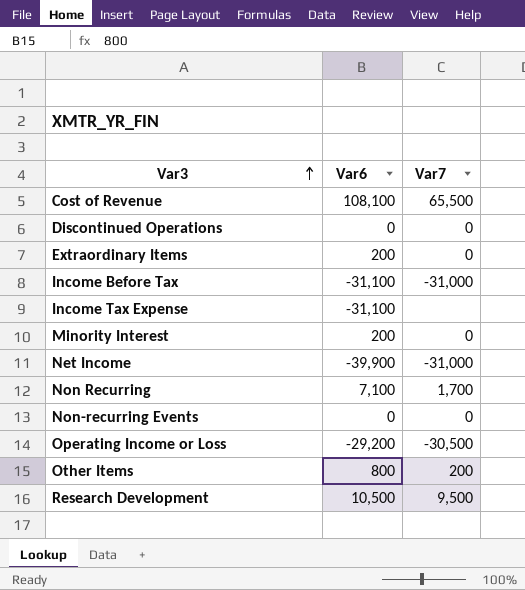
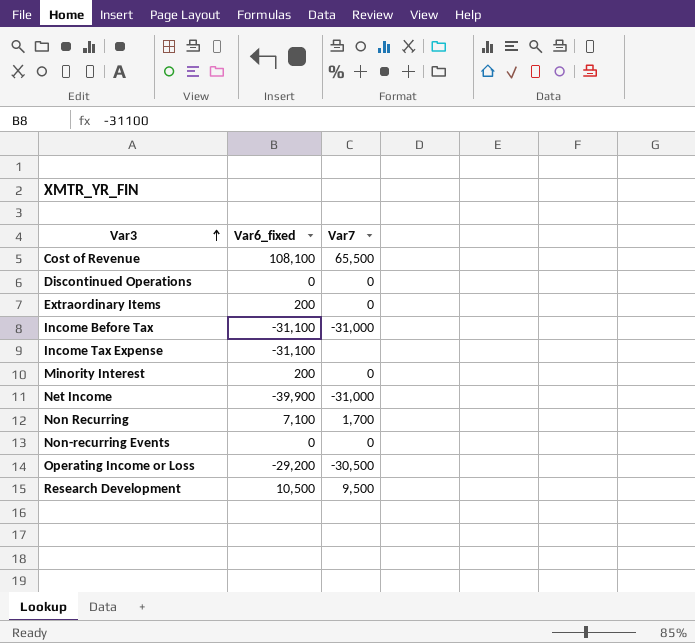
column name: Var6 -> Var6_fixed
row Other Items: 800 | 200 -> none

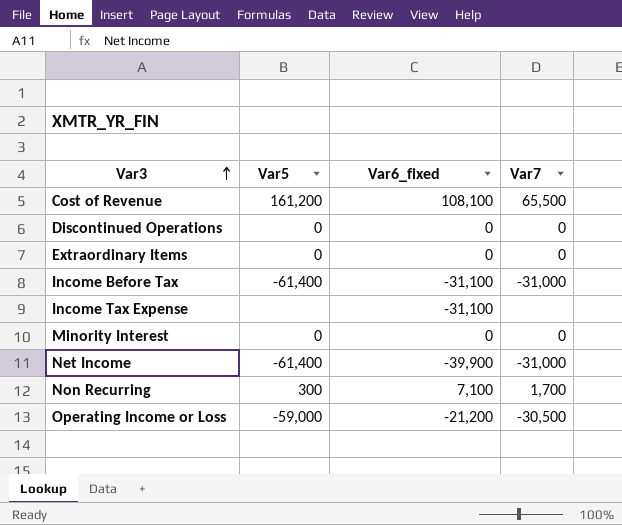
column Var5 | position: none -> 2
row Non-recurring Events: 0 | 0 -> none
row Research Development: 10,500 | 9,500 -> none
Extraordinary Items | Var6_fixed: 200 -> 0
Minority Interest | Var6_fixed: 200 -> 0
Operating Income or Loss | Var6_fixed: -29,200 -> -21,200

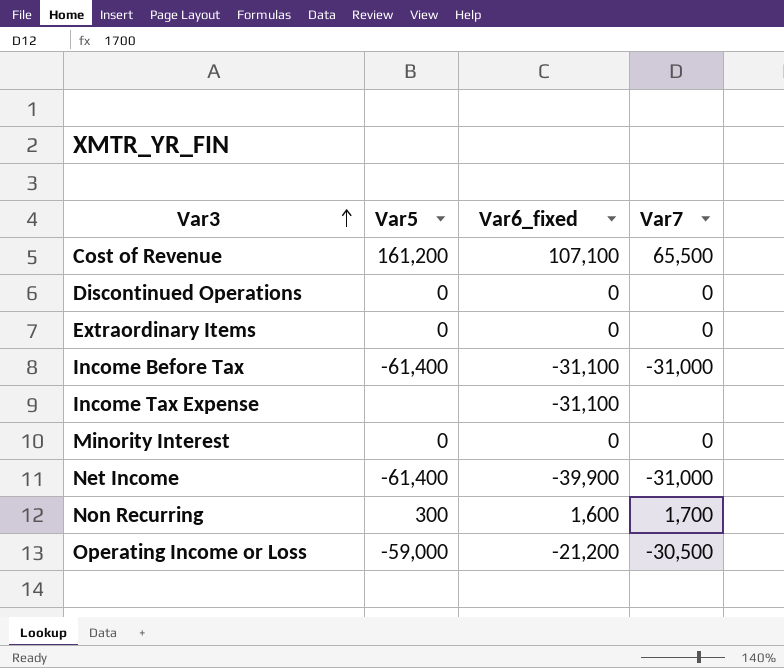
Cost of Revenue | Var6_fixed: 108,100 -> 107,100
Non Recurring | Var6_fixed: 7,100 -> 1,600

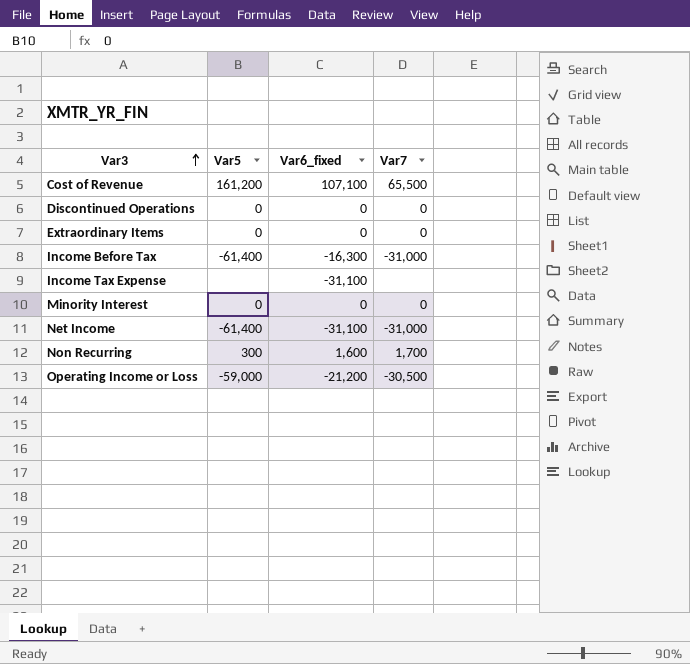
Income Before Tax | Var6_fixed: -31,100 -> -16,300
Net Income | Var6_fixed: -39,900 -> -31,100

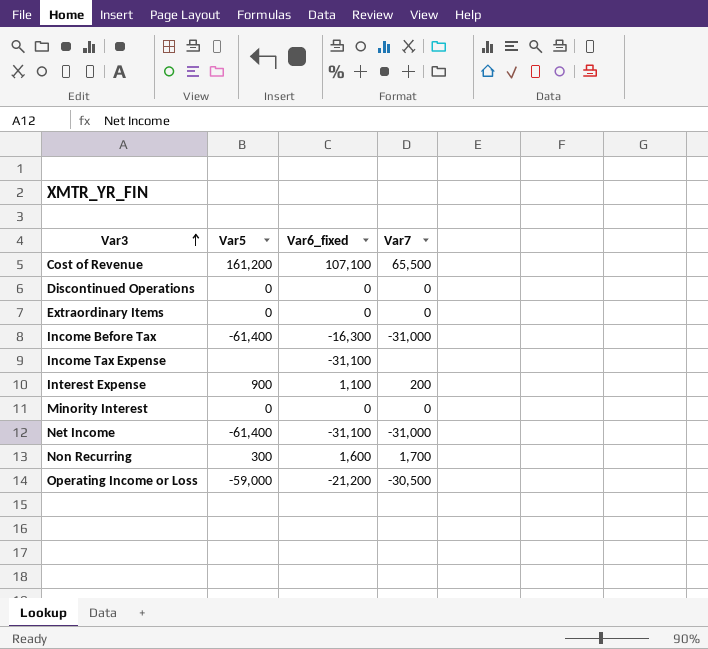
row Interest Expense: none -> 900 | 1,100 | 200

